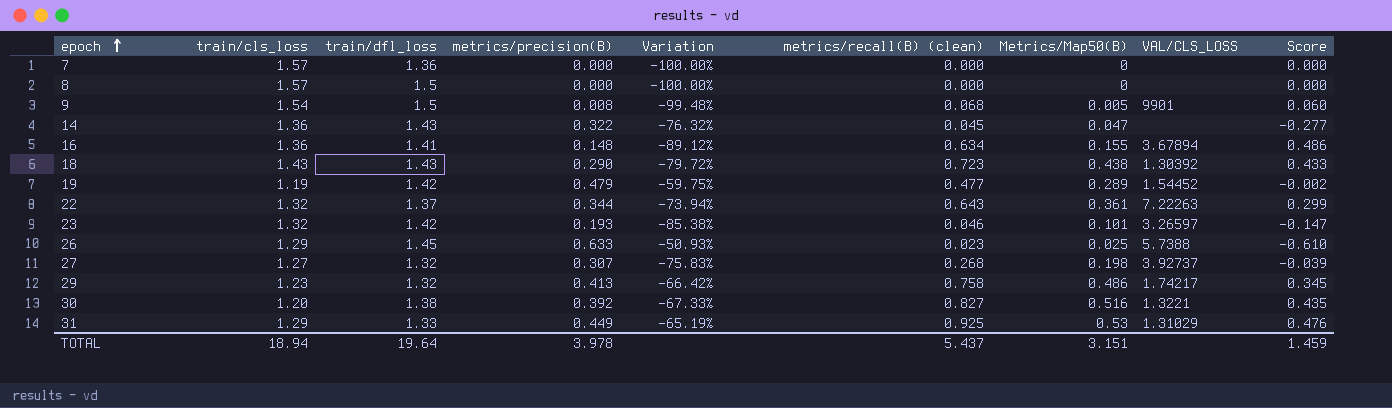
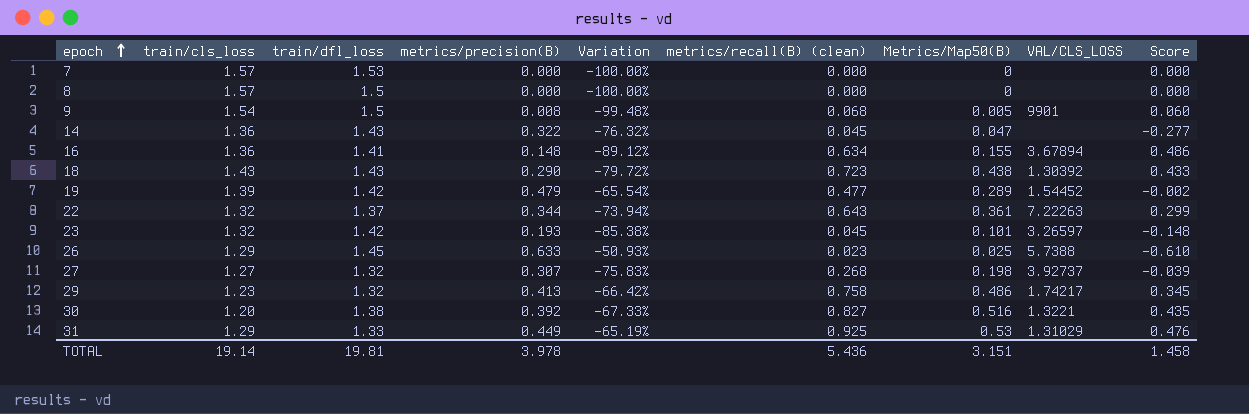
7 | train/dfl_loss: 1.36 -> 1.53
19 | train/cls_loss: 1.19 -> 1.39
19 | Variation: -59.75% -> -65.54%
23 | metrics/recall(B) (clean): 0.046 -> 0.045
23 | Score: -0.147 -> -0.148
TOTAL | train/cls_loss: 18.94 -> 19.14
TOTAL | train/dfl_loss: 19.64 -> 19.81
TOTAL | metrics/recall(B) (clean): 5.437 -> 5.436
TOTAL | Score: 1.459 -> 1.458

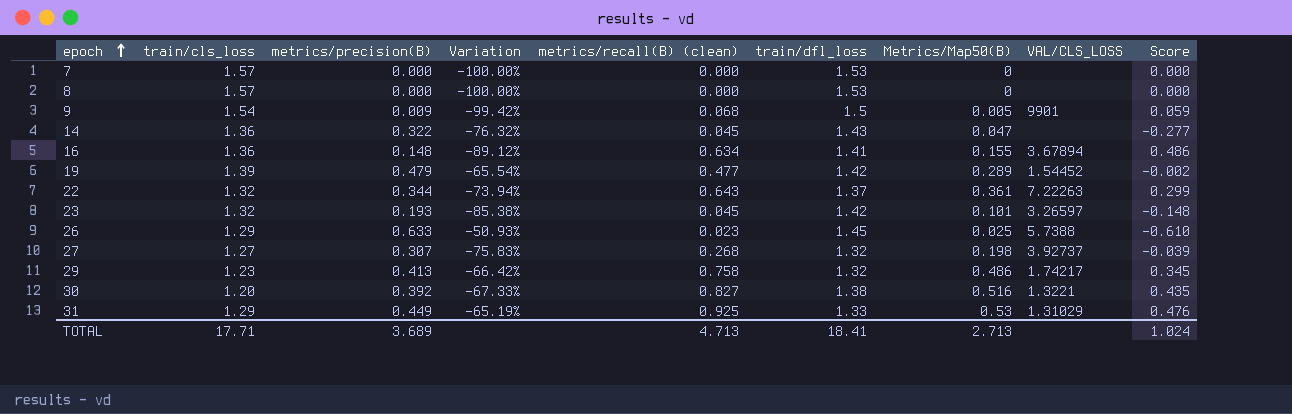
column train/dfl_loss | position: 3 -> 6
row 18: 1.43 | 1.43 | 0.290 | -79.72% | 0.723 | 0.438 | 1.30392 | 0.433 -> none
8 | train/dfl_loss: 1.5 -> 1.53
9 | metrics/precision(B): 0.008 -> 0.009
9 | Variation: -99.48% -> -99.42%
9 | Score: 0.060 -> 0.059
TOTAL | train/cls_loss: 19.14 -> 17.71
TOTAL | metrics/precision(B): 3.978 -> 3.689
TOTAL | metrics/recall(B) (clean): 5.436 -> 4.713
TOTAL | train/dfl_loss: 19.81 -> 18.41
TOTAL | Metrics/Map50(B): 3.151 -> 2.713
TOTAL | Score: 1.458 -> 1.024

